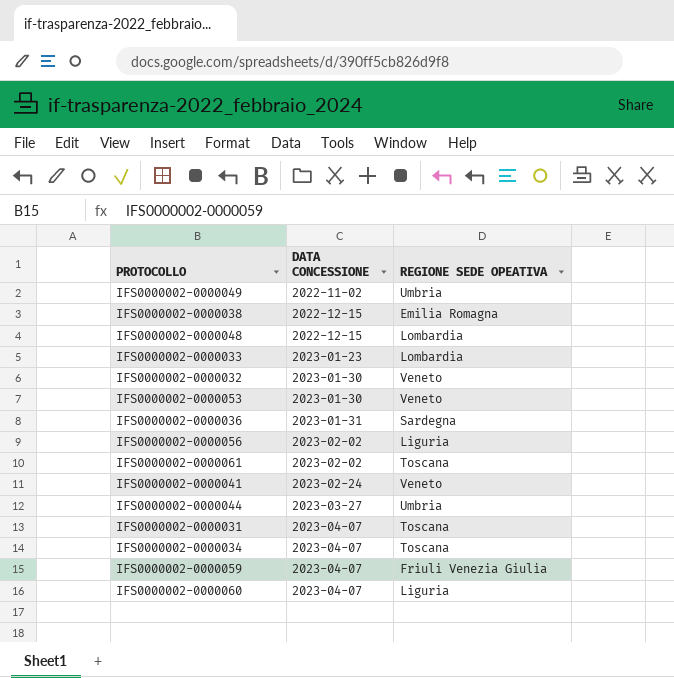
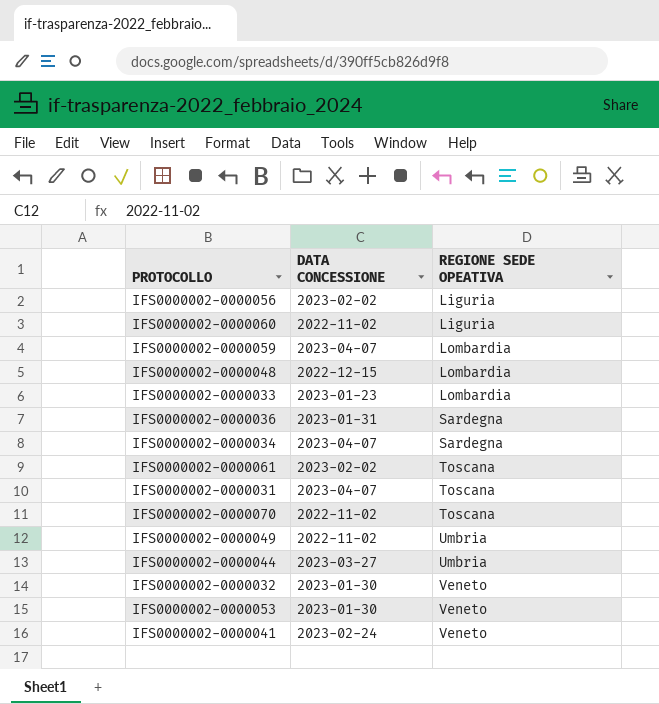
row order: DATA CONCESSIONE ascending -> REGIONE SEDE OPEATIVA ascending
row IFS0000002-0000038: 2022-12-15 | Emilia Romagna -> none
IFS0000002-0000060 | DATA CONCESSIONE: 2023-04-07 -> 2022-11-02
IFS0000002-0000059 | REGIONE SEDE OPEATIVA: Friuli Venezia Giulia -> Lombardia
IFS0000002-0000034 | REGIONE SEDE OPEATIVA: Toscana -> Sardegna
row IFS0000002-0000070: none -> 2022-11-02 | Toscana

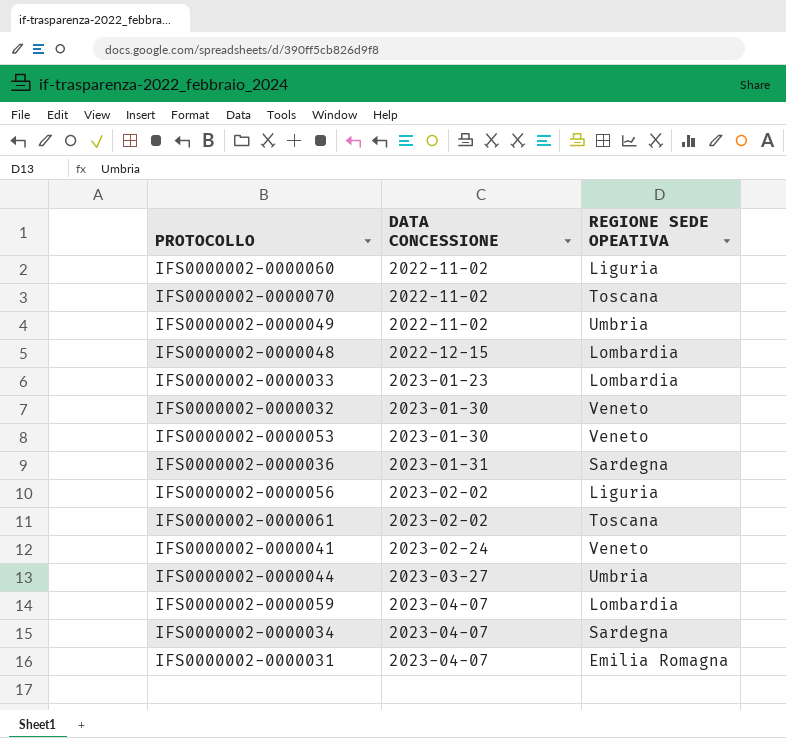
row order: REGIONE SEDE OPEATIVA ascending -> DATA CONCESSIONE ascending
IFS0000002-0000031 | REGIONE SEDE OPEATIVA: Toscana -> Emilia Romagna

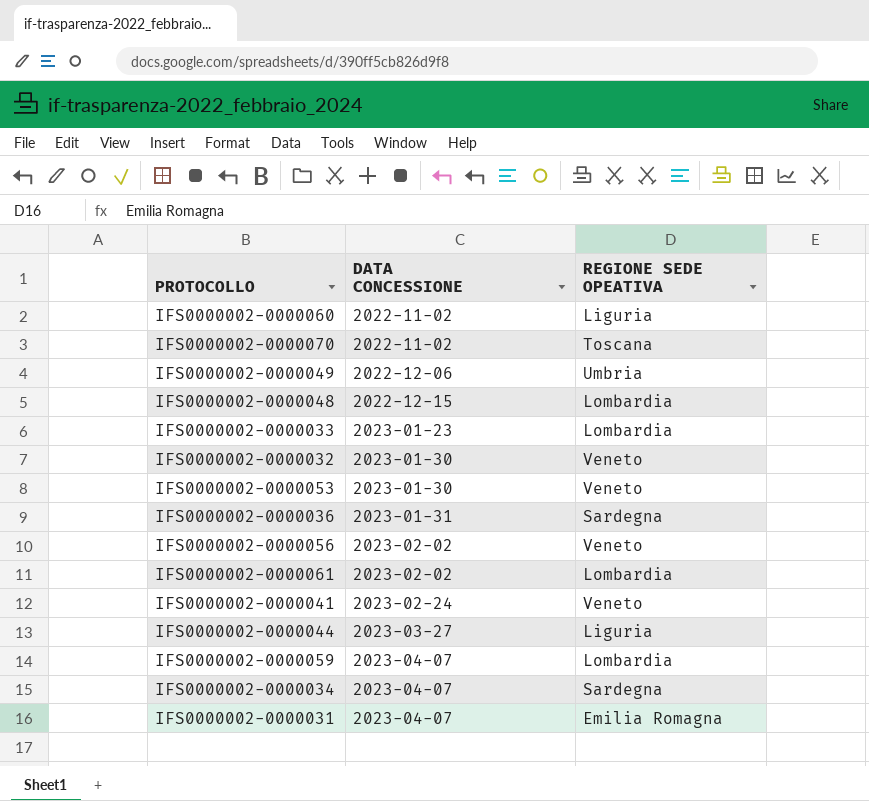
IFS0000002-0000049 | DATA CONCESSIONE: 2022-11-02 -> 2022-12-06
IFS0000002-0000056 | REGIONE SEDE OPEATIVA: Liguria -> Veneto
IFS0000002-0000061 | REGIONE SEDE OPEATIVA: Toscana -> Lombardia
IFS0000002-0000044 | REGIONE SEDE OPEATIVA: Umbria -> Liguria

